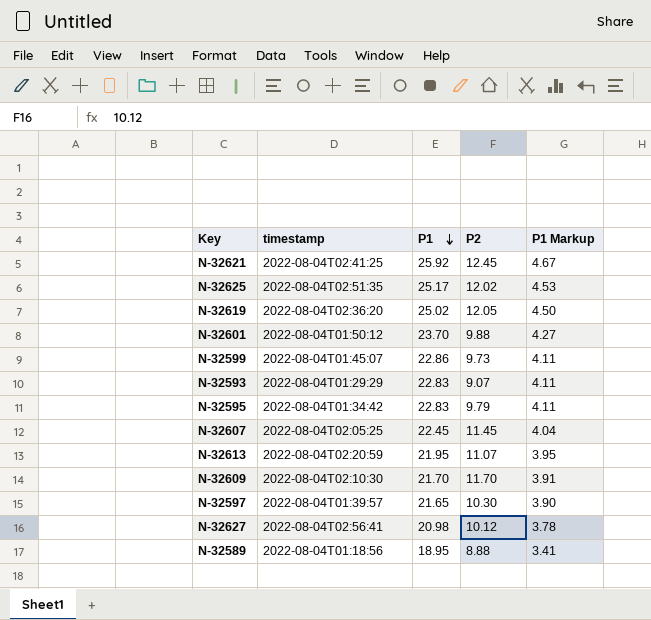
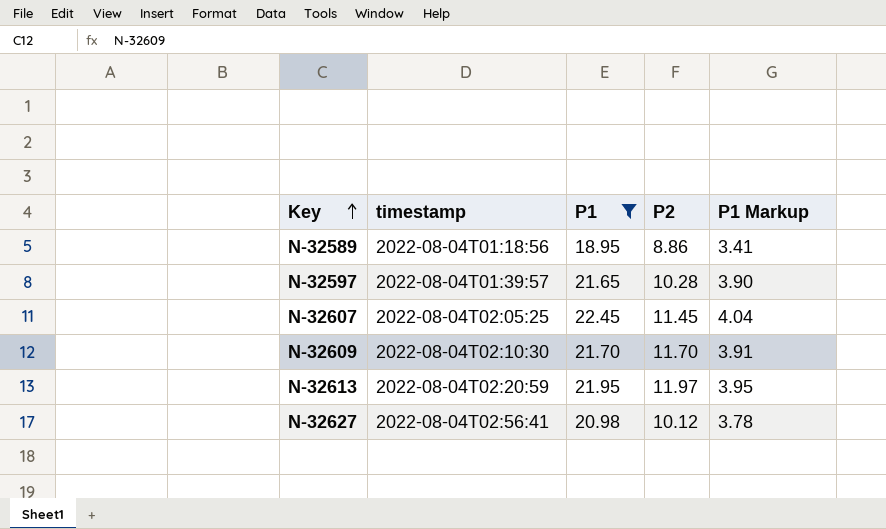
filter: none -> P1 <= 22.45
row order: P1 descending -> Key ascending
N-32589 | P2: 8.88 -> 8.86
N-32597 | P2: 10.30 -> 10.28
N-32613 | P2: 11.07 -> 11.97

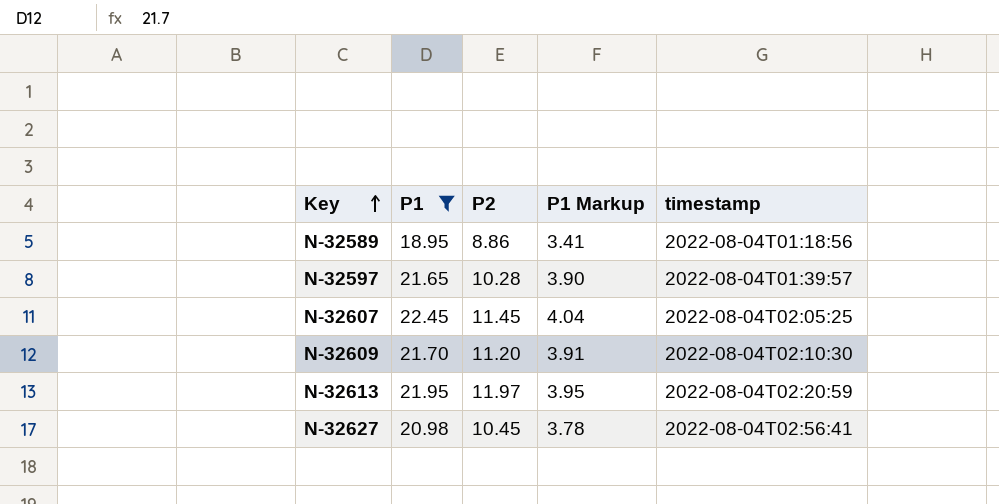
column timestamp | position: 2 -> 5
N-32609 | P2: 11.70 -> 11.20
N-32627 | P2: 10.12 -> 10.45

